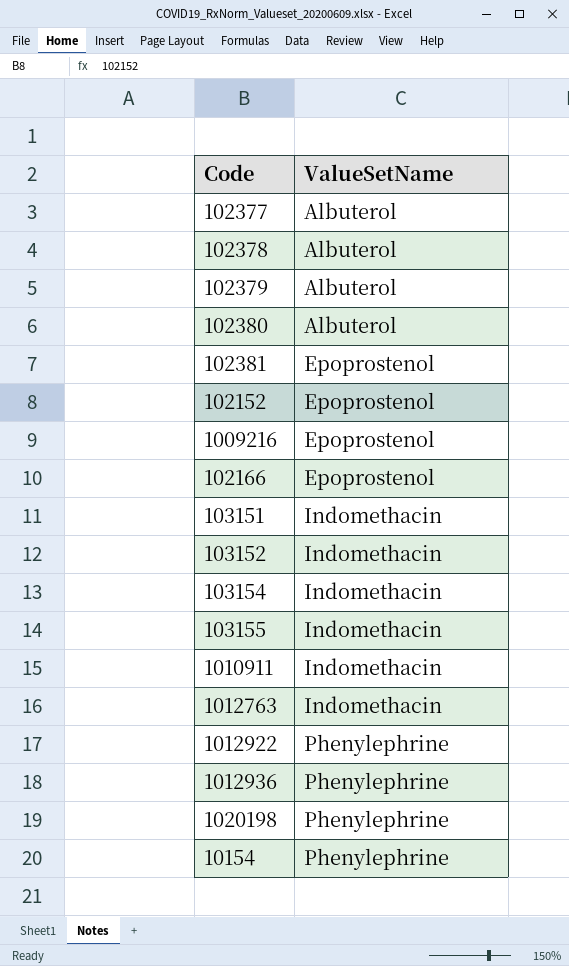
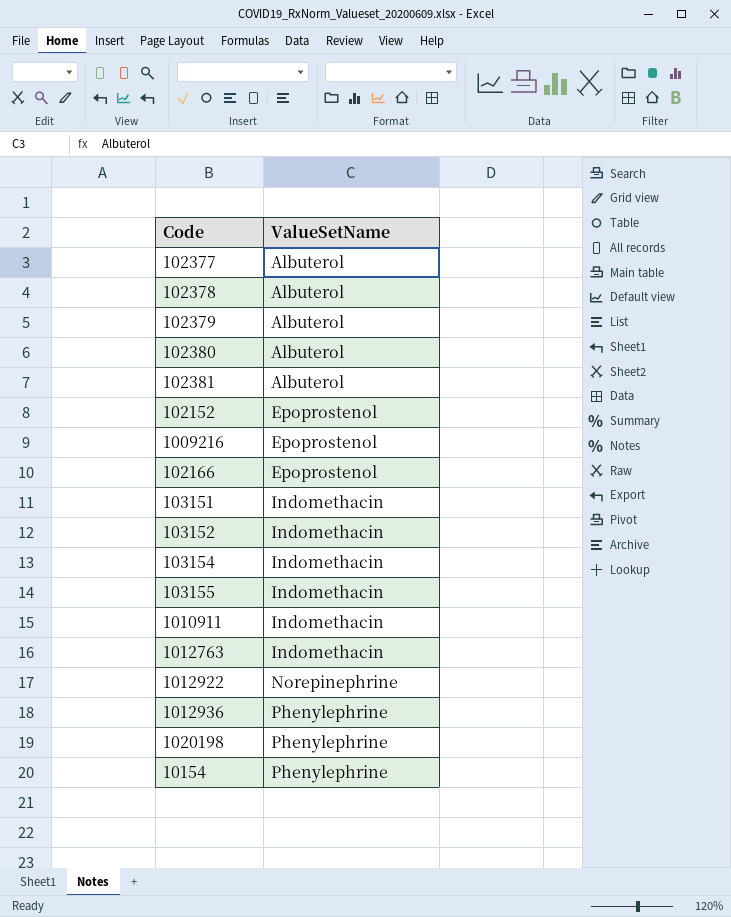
102381 | ValueSetName: Epoprostenol -> Albuterol
1012922 | ValueSetName: Phenylephrine -> Norepinephrine

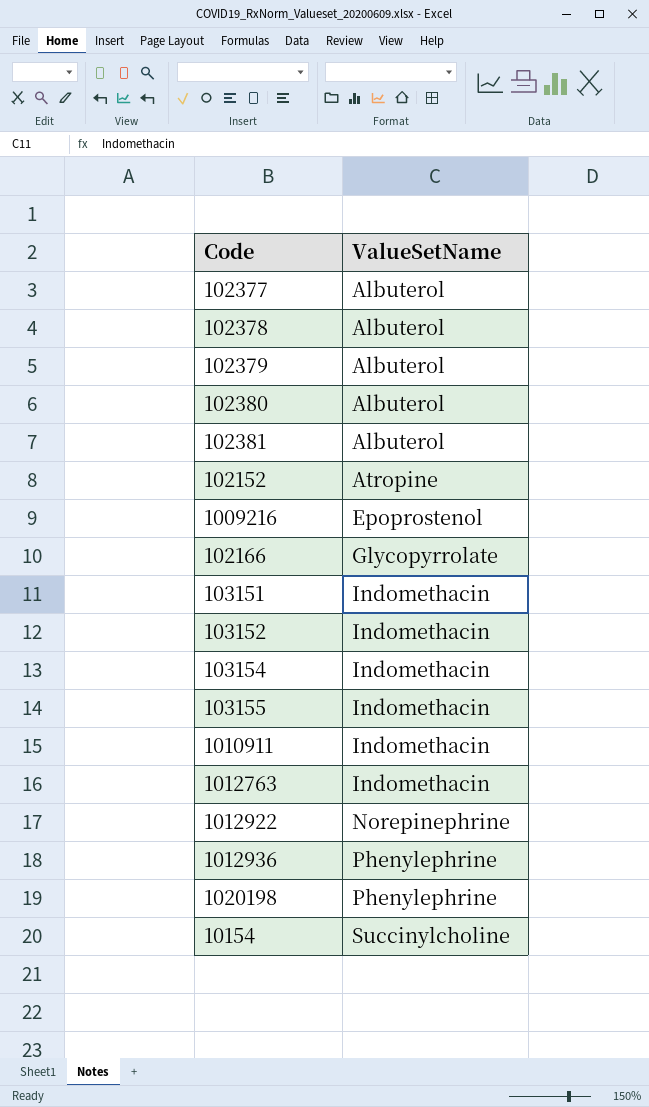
102152 | ValueSetName: Epoprostenol -> Atropine
102166 | ValueSetName: Epoprostenol -> Glycopyrrolate
10154 | ValueSetName: Phenylephrine -> Succinylcholine

